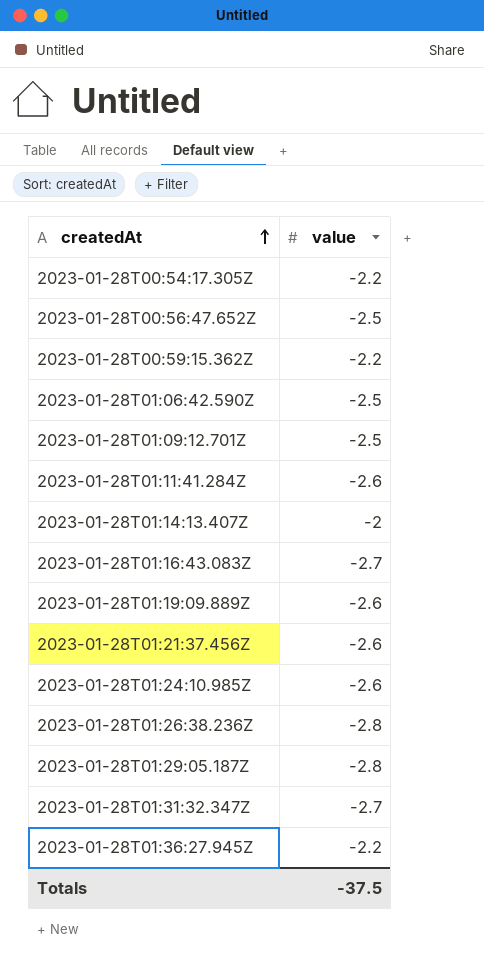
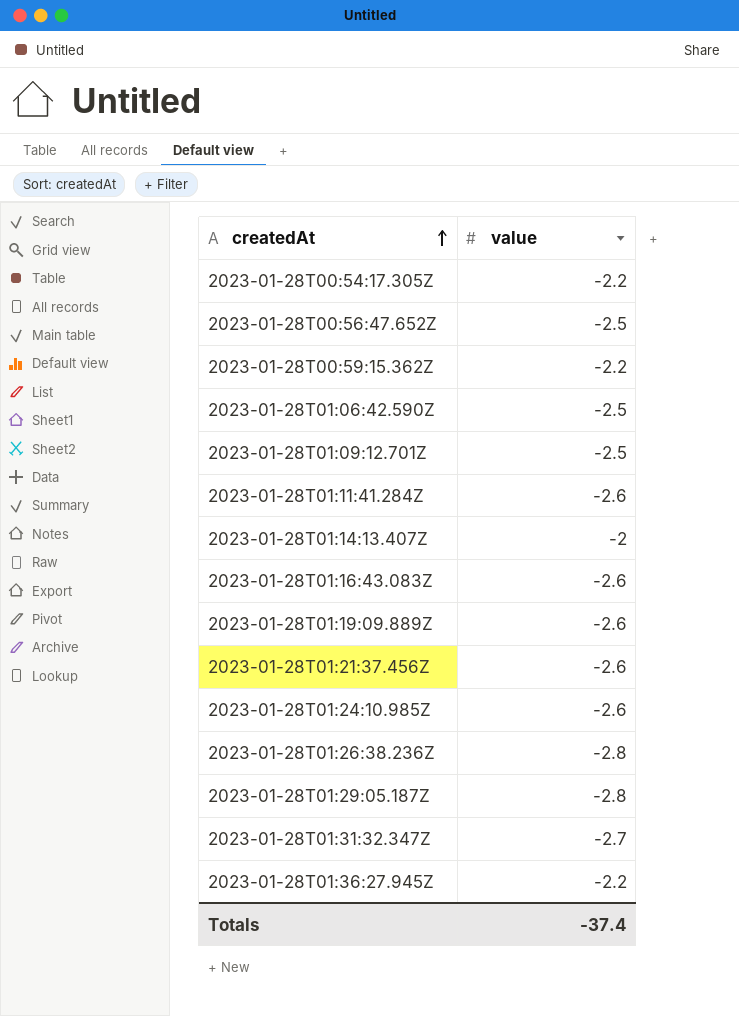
2023-01-28T01:16:43.083Z | value: -2.7 -> -2.6
Totals | value: -37.5 -> -37.4

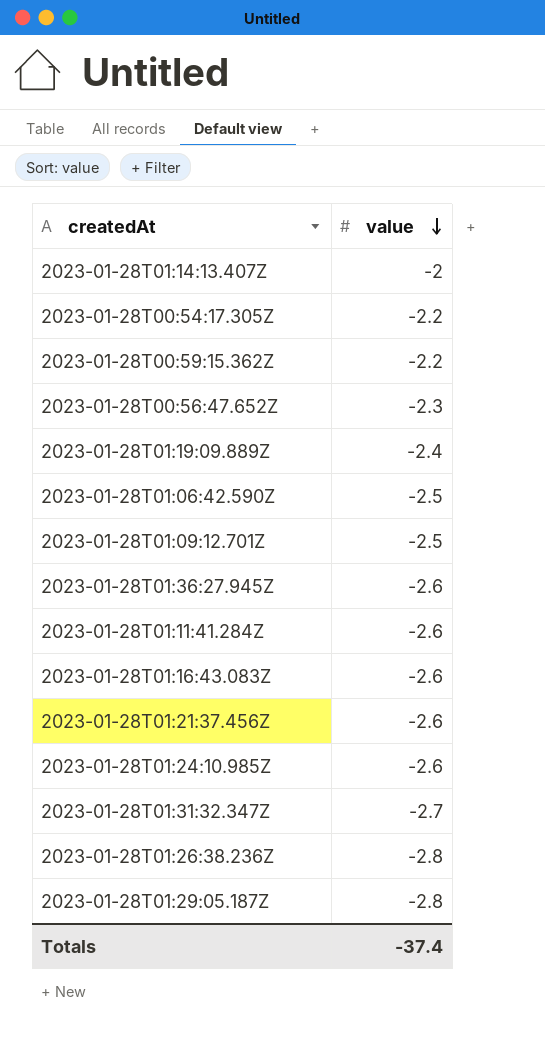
row order: createdAt ascending -> value descending
2023-01-28T00:56:47.652Z | value: -2.5 -> -2.3
2023-01-28T01:19:09.889Z | value: -2.6 -> -2.4
2023-01-28T01:36:27.945Z | value: -2.2 -> -2.6

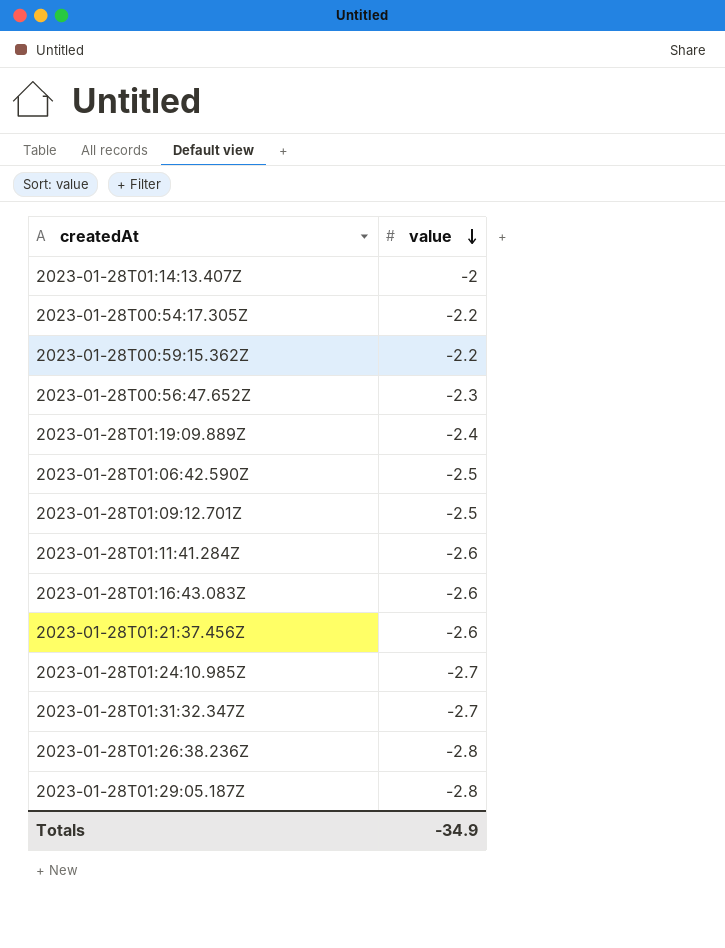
row 2023-01-28T01:36:27.945Z: -2.6 -> none
2023-01-28T01:24:10.985Z | value: -2.6 -> -2.7
Totals | value: -37.4 -> -34.9

